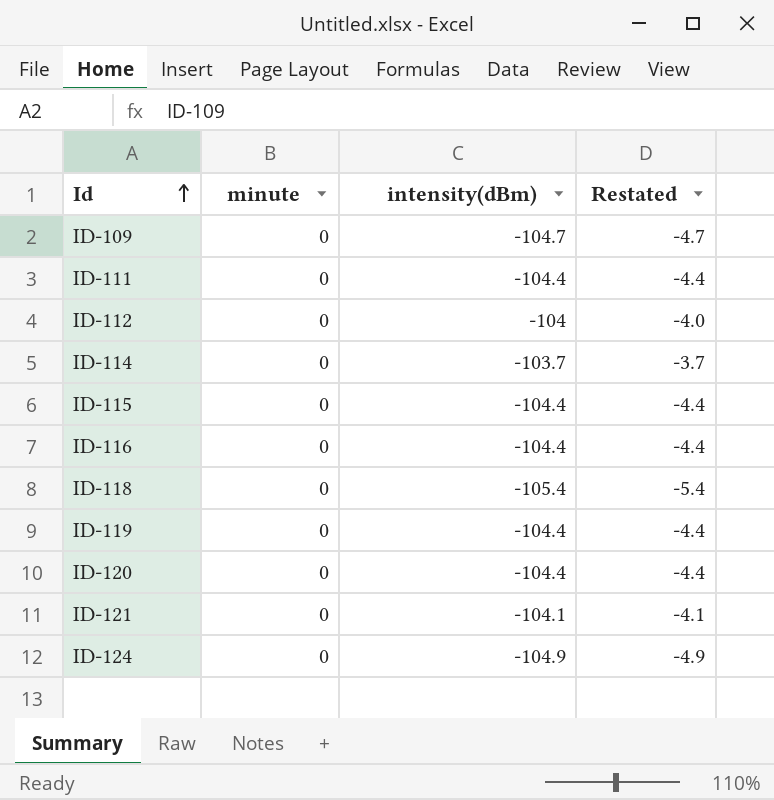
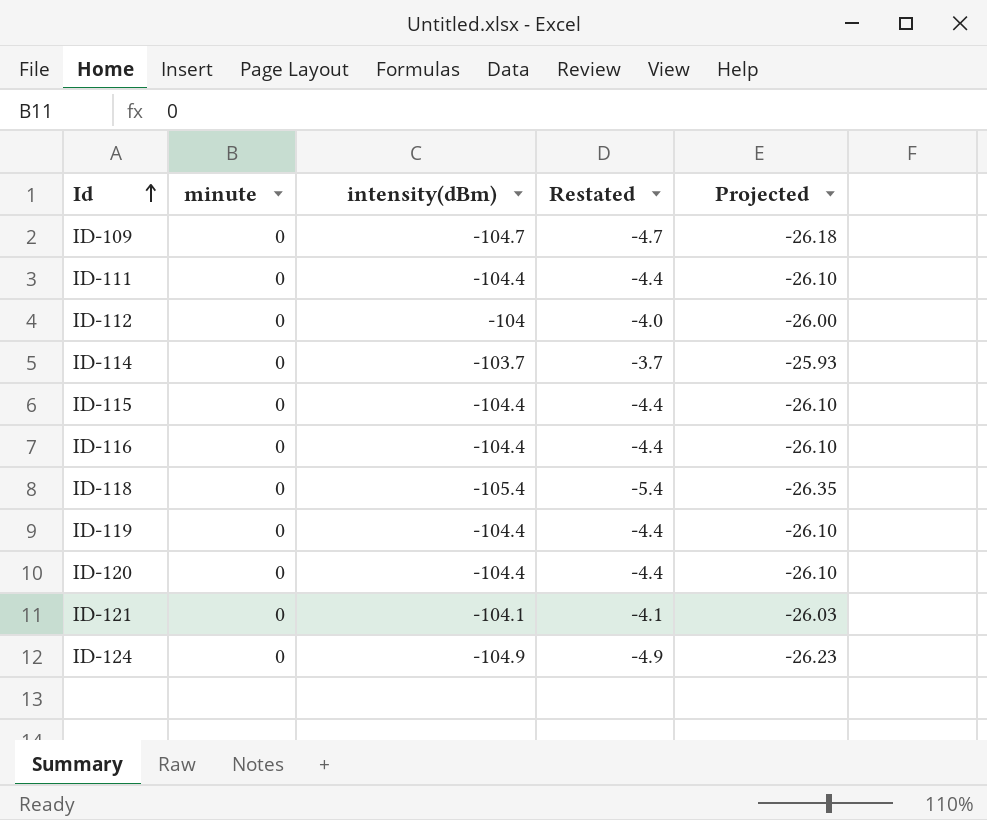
column Projected | formula: none -> [intensity(dBm)] * 0.25

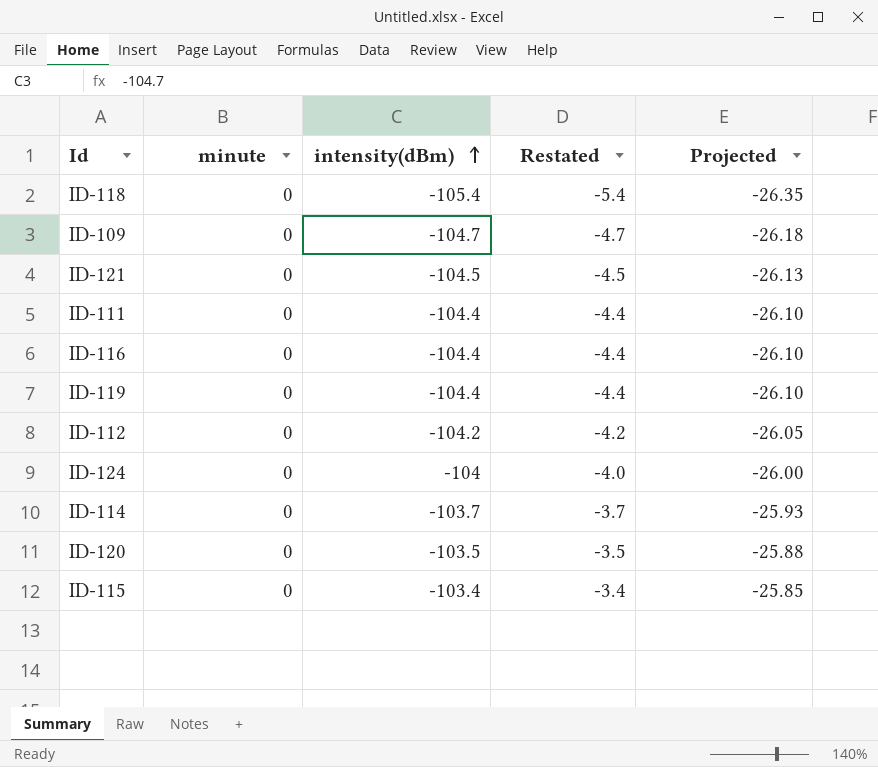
row order: Id ascending -> intensity(dBm) ascending
ID-121 | intensity(dBm): -104.1 -> -104.5
ID-121 | Restated: -4.1 -> -4.5
ID-121 | Projected: -26.03 -> -26.13
ID-112 | intensity(dBm): -104 -> -104.2
ID-112 | Restated: -4.0 -> -4.2
ID-112 | Projected: -26.00 -> -26.05
ID-124 | intensity(dBm): -104.9 -> -104
ID-124 | Restated: -4.9 -> -4.0
ID-124 | Projected: -26.23 -> -26.00
ID-120 | intensity(dBm): -104.4 -> -103.5
ID-120 | Restated: -4.4 -> -3.5
ID-120 | Projected: -26.10 -> -25.88
ID-115 | intensity(dBm): -104.4 -> -103.4
ID-115 | Restated: -4.4 -> -3.4
ID-115 | Projected: -26.10 -> -25.85

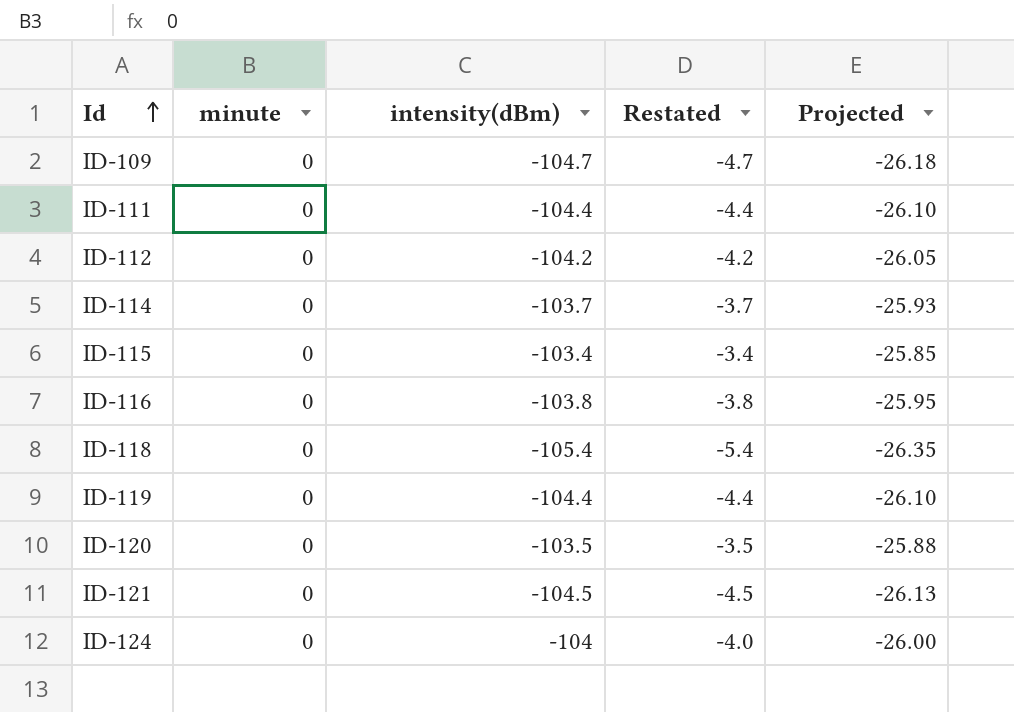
row order: intensity(dBm) ascending -> Id ascending
ID-116 | intensity(dBm): -104.4 -> -103.8
ID-116 | Restated: -4.4 -> -3.8
ID-116 | Projected: -26.10 -> -25.95

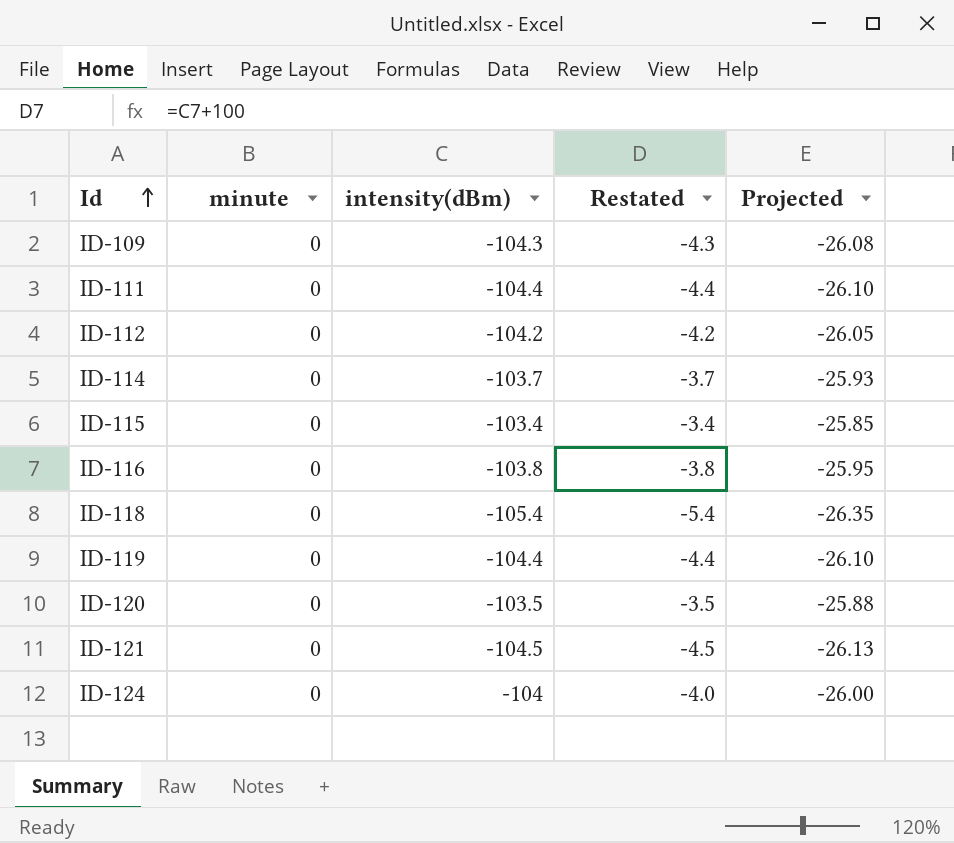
ID-109 | intensity(dBm): -104.7 -> -104.3
ID-109 | Restated: -4.7 -> -4.3
ID-109 | Projected: -26.18 -> -26.08

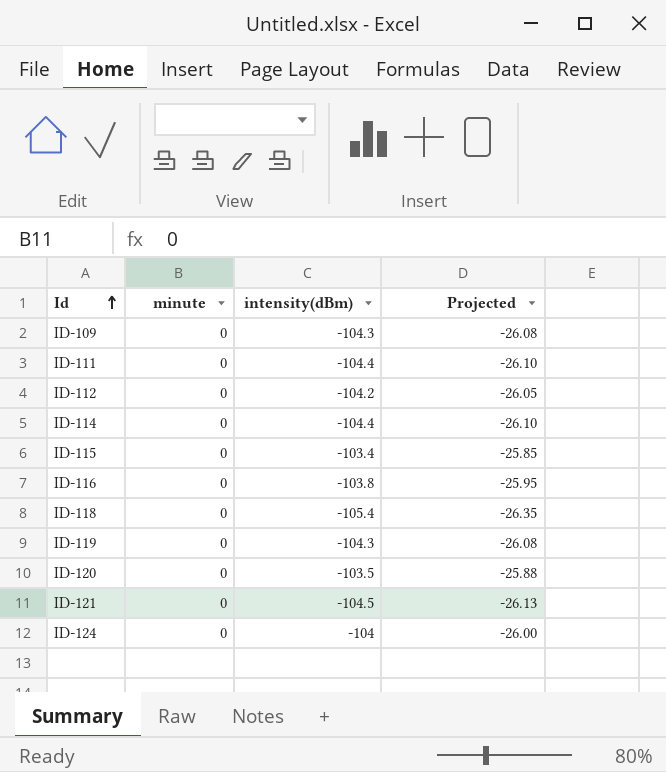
column Restated | formula: [intensity(dBm)] + 100 -> none
ID-114 | intensity(dBm): -103.7 -> -104.4
ID-114 | Projected: -25.93 -> -26.10
ID-119 | intensity(dBm): -104.4 -> -104.3
ID-119 | Projected: -26.10 -> -26.08

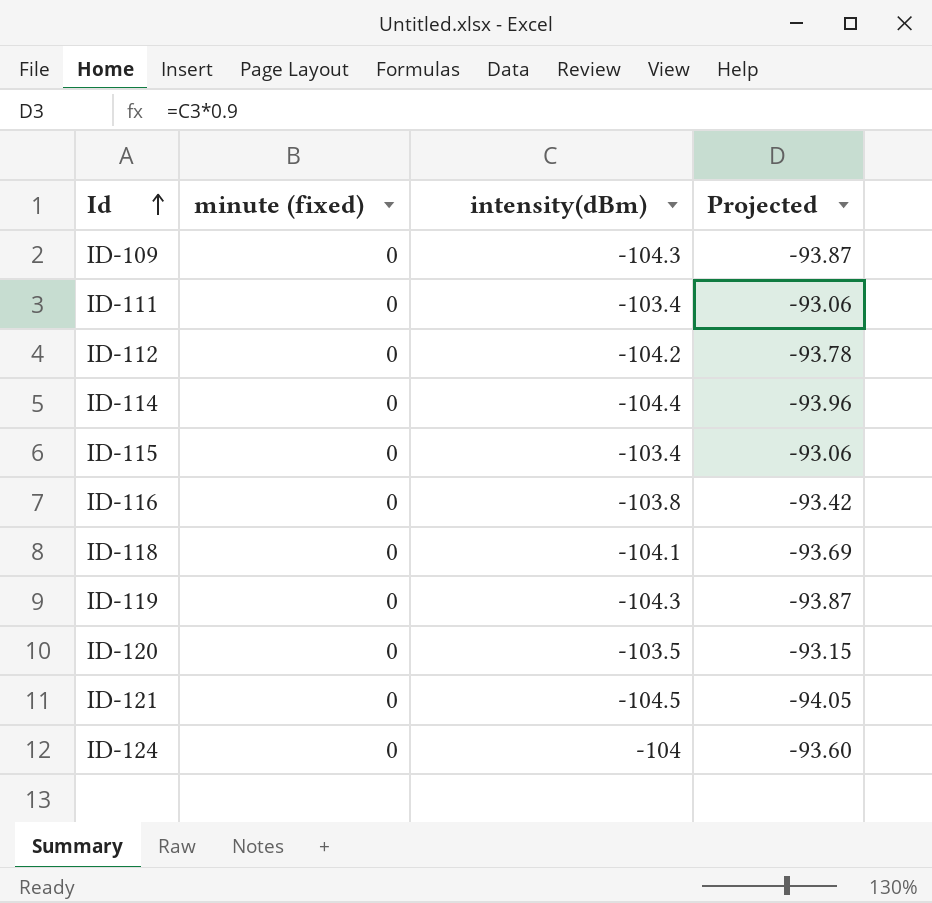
column name: minute -> minute (fixed)
column Projected | formula: [intensity(dBm)] * 0.25 -> [intensity(dBm)] * 0.9
ID-111 | intensity(dBm): -104.4 -> -103.4
ID-118 | intensity(dBm): -105.4 -> -104.1

